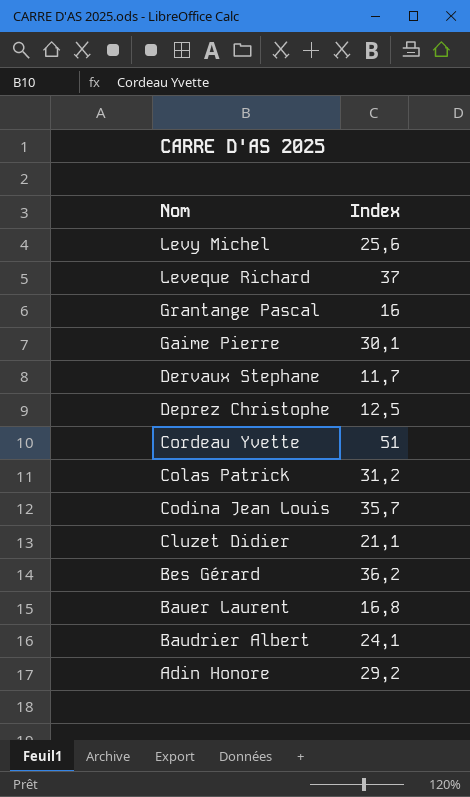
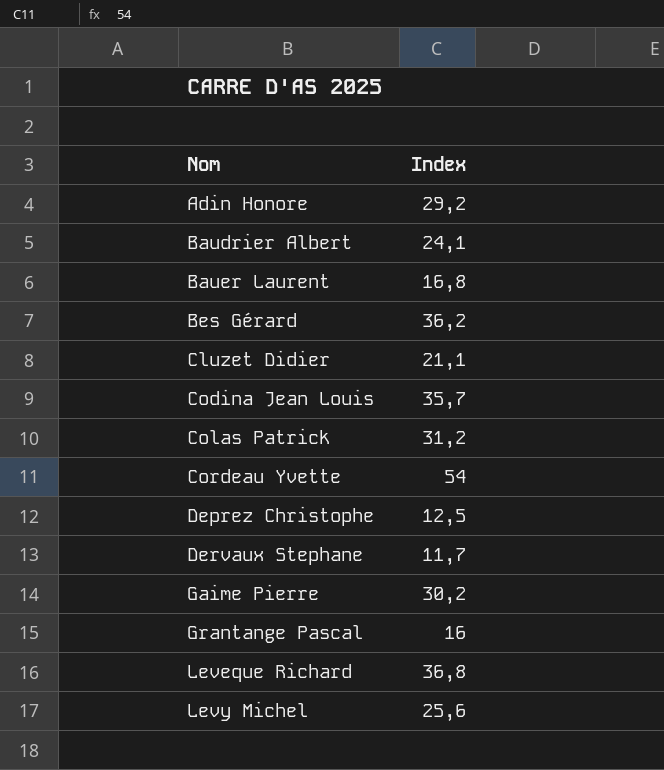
row order: Nom descending -> Nom ascending
Cordeau Yvette | Index: 51 -> 54
Gaime Pierre | Index: 30,1 -> 30,2
Leveque Richard | Index: 37 -> 36,8

